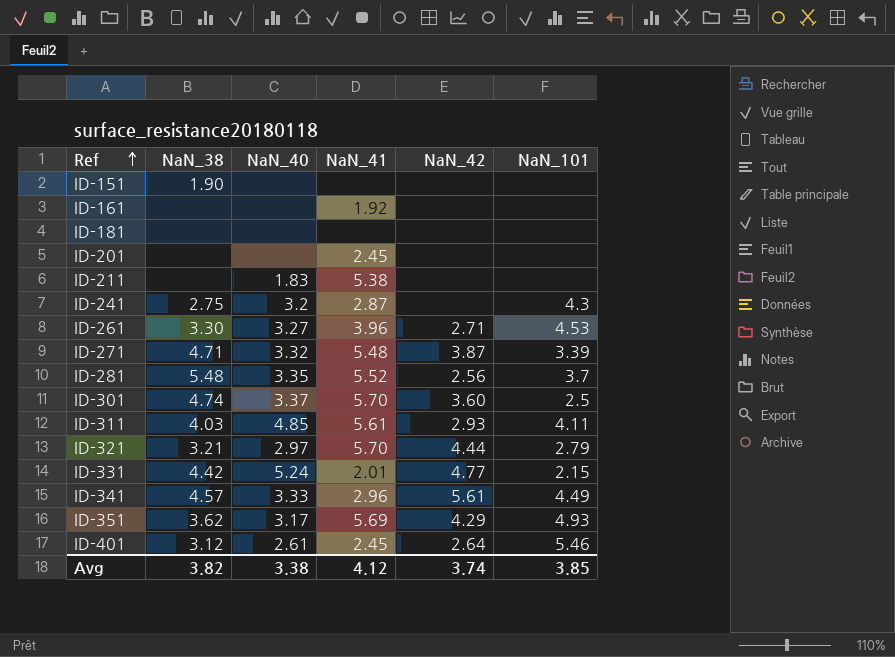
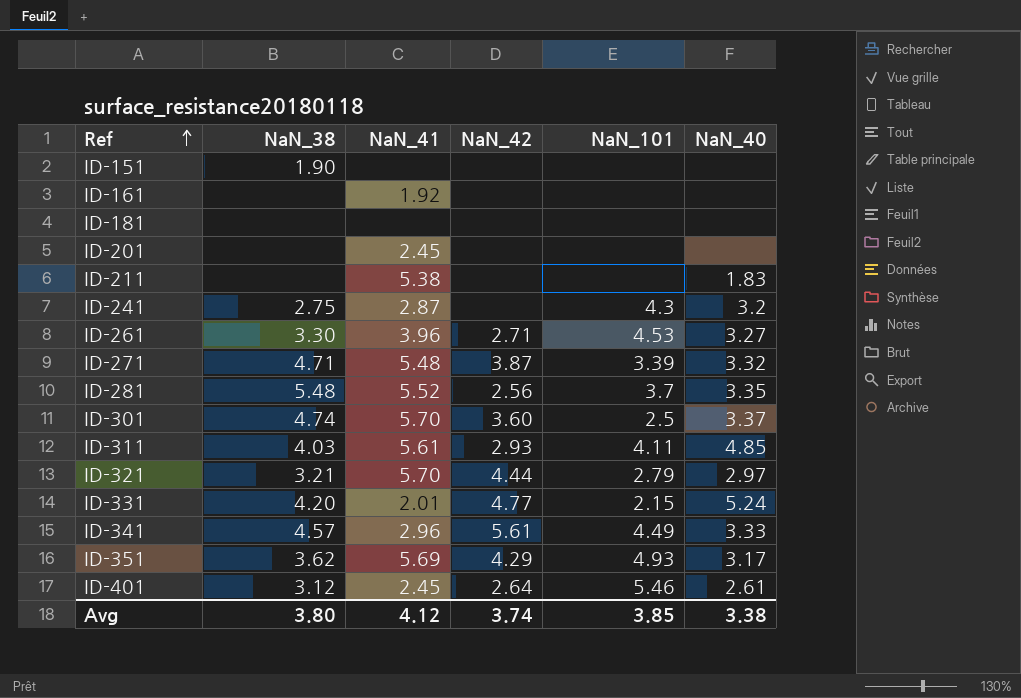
column NaN_40 | position: 3 -> 6
ID-331 | NaN_38: 4.42 -> 4.20
Avg | NaN_38: 3.82 -> 3.80

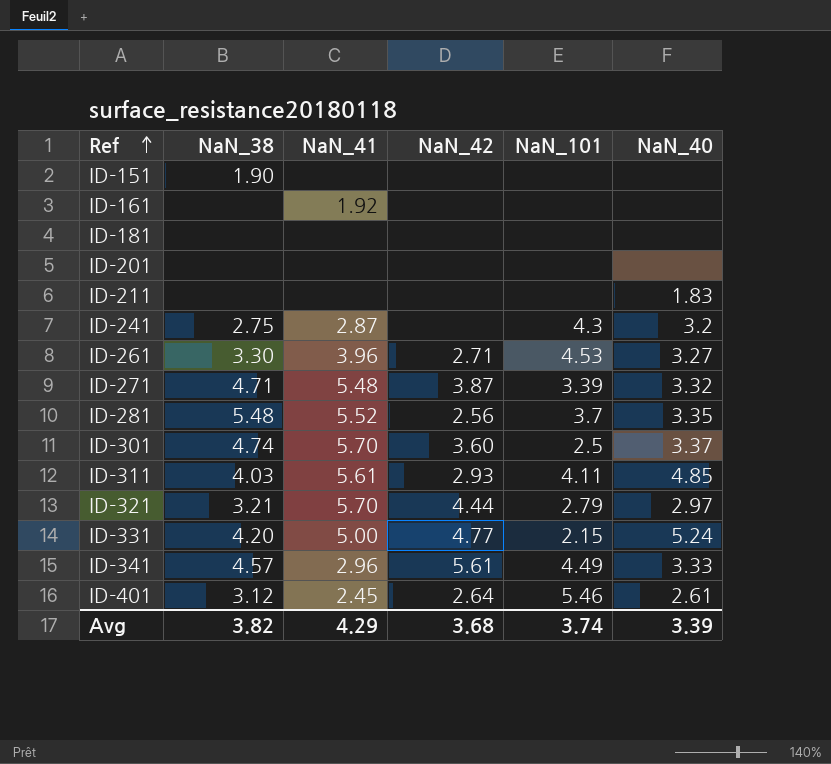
row ID-351: 3.62 | 5.69 | 4.29 | 4.93 | 3.17 -> none
ID-201 | NaN_41: 2.45 -> none
ID-211 | NaN_41: 5.38 -> none
ID-331 | NaN_41: 2.01 -> 5.00
Avg | NaN_38: 3.80 -> 3.82
Avg | NaN_41: 4.12 -> 4.29
Avg | NaN_42: 3.74 -> 3.68
Avg | NaN_101: 3.85 -> 3.74
Avg | NaN_40: 3.38 -> 3.39

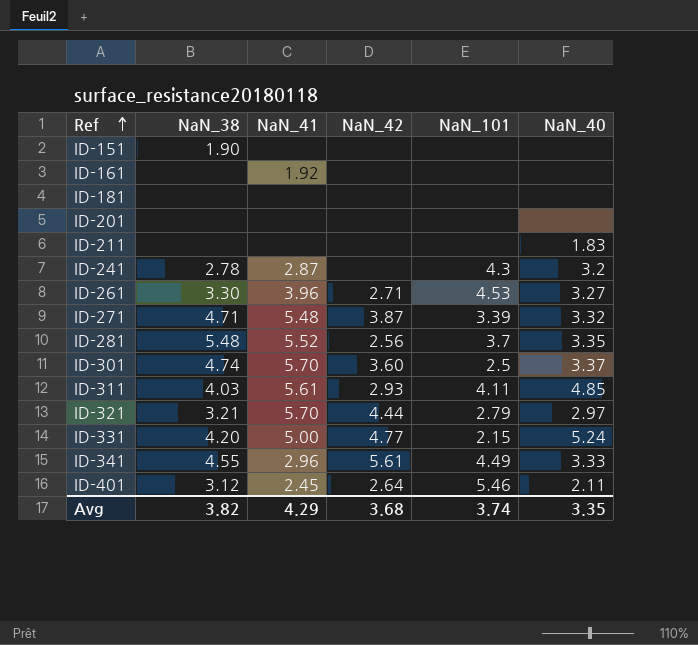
ID-241 | NaN_38: 2.75 -> 2.78
ID-341 | NaN_38: 4.57 -> 4.55
ID-401 | NaN_40: 2.61 -> 2.11
Avg | NaN_40: 3.39 -> 3.35

